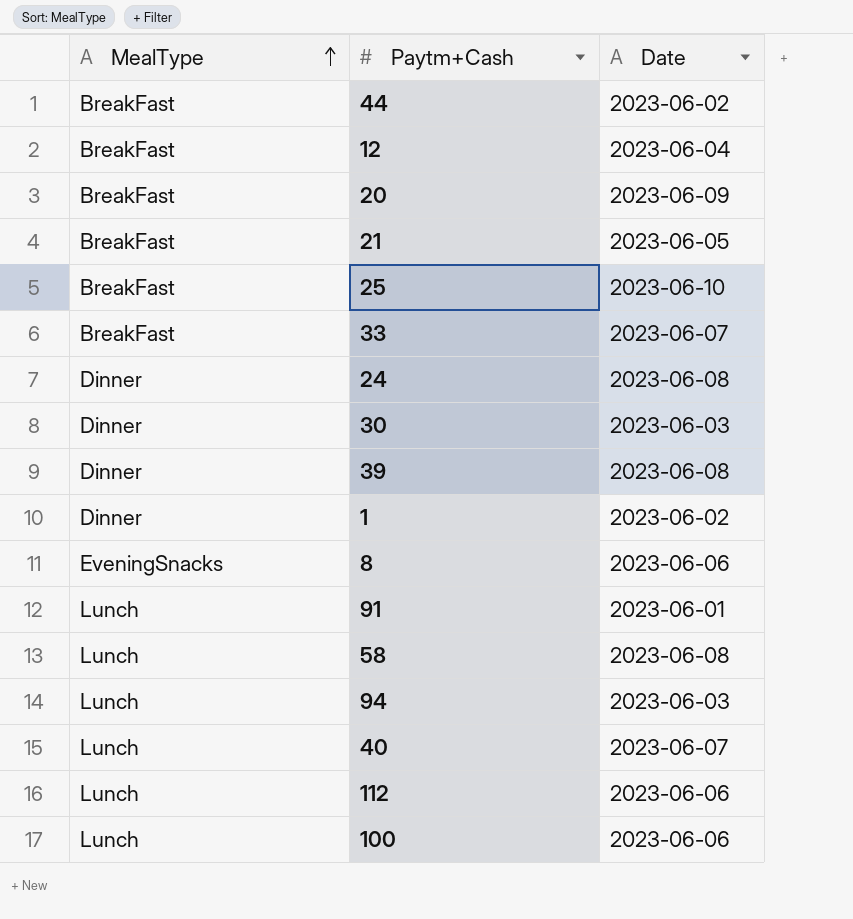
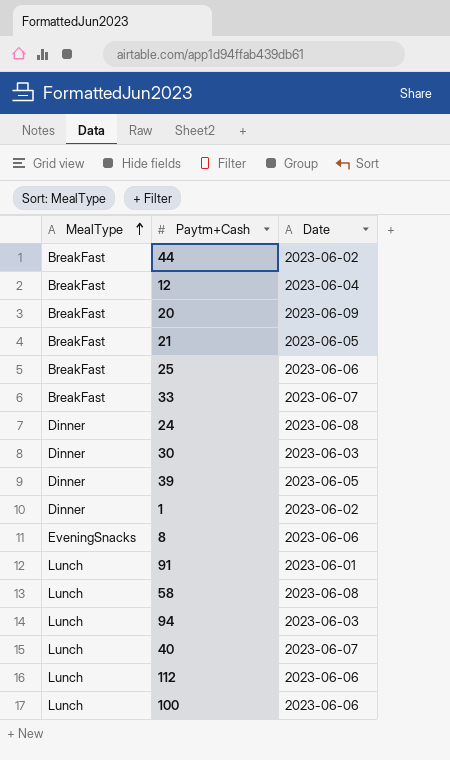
25 | Date: 2023-06-10 -> 2023-06-06
39 | Date: 2023-06-08 -> 2023-06-05

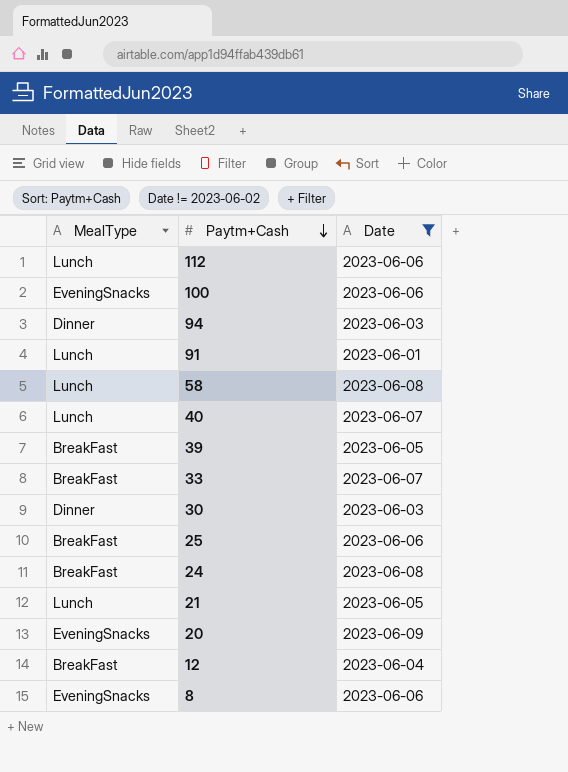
filter: none -> Date != 2023-06-02
row order: MealType ascending -> Paytm+Cash descending
100 | MealType: Lunch -> EveningSnacks
94 | MealType: Lunch -> Dinner
39 | MealType: Dinner -> BreakFast
24 | MealType: Dinner -> BreakFast
21 | MealType: BreakFast -> Lunch
20 | MealType: BreakFast -> EveningSnacks

